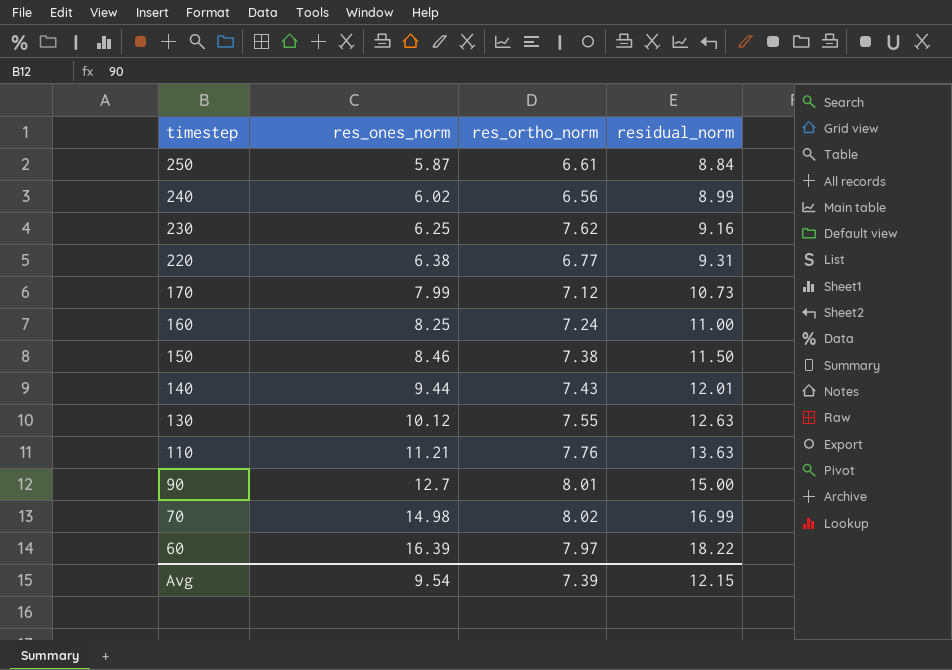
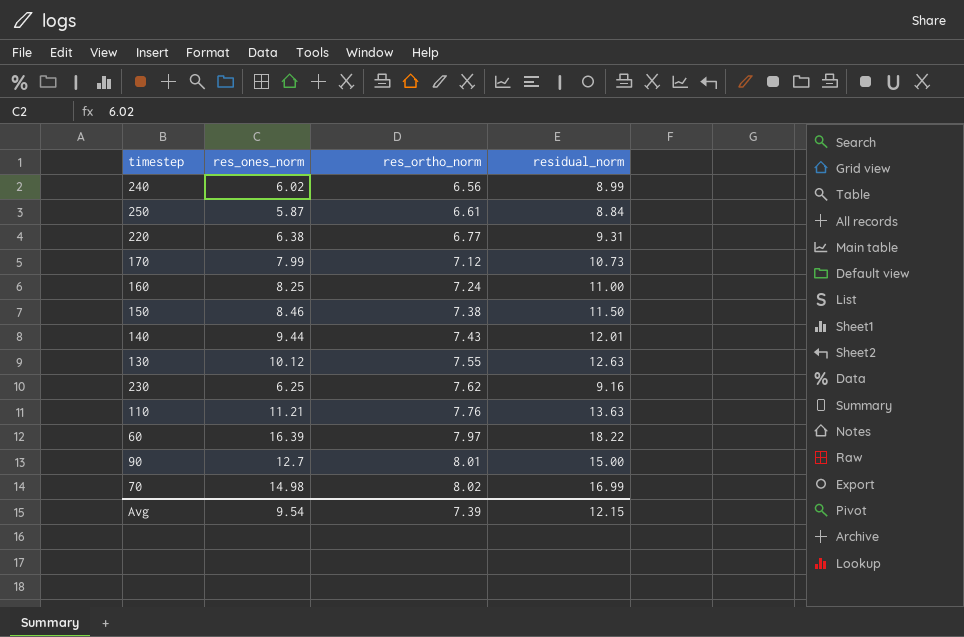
row order: timestep descending -> res_ortho_norm ascending

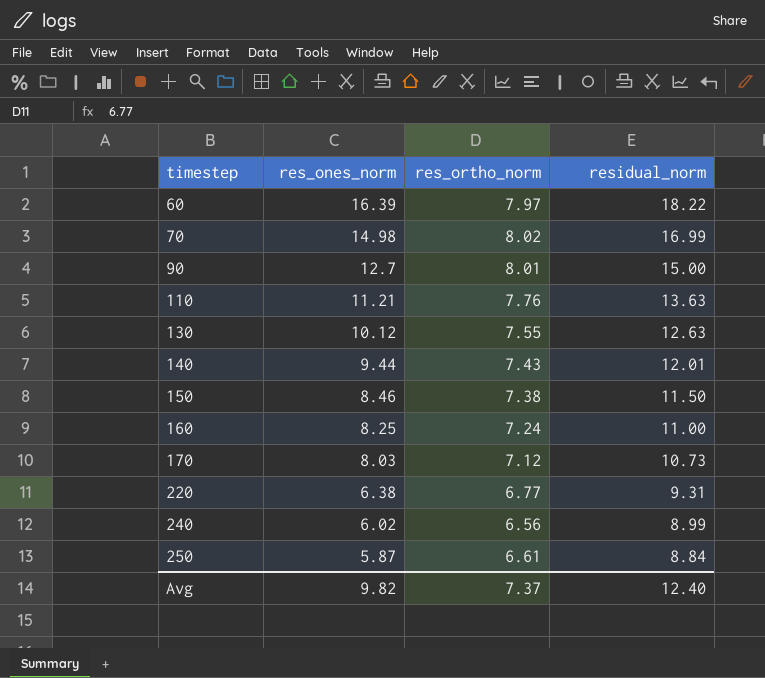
row order: res_ortho_norm ascending -> timestep ascending
row 230: 6.25 | 7.62 | 9.16 -> none
170 | res_ones_norm: 7.99 -> 8.03
Avg | res_ones_norm: 9.54 -> 9.82
Avg | res_ortho_norm: 7.39 -> 7.37
Avg | residual_norm: 12.15 -> 12.40

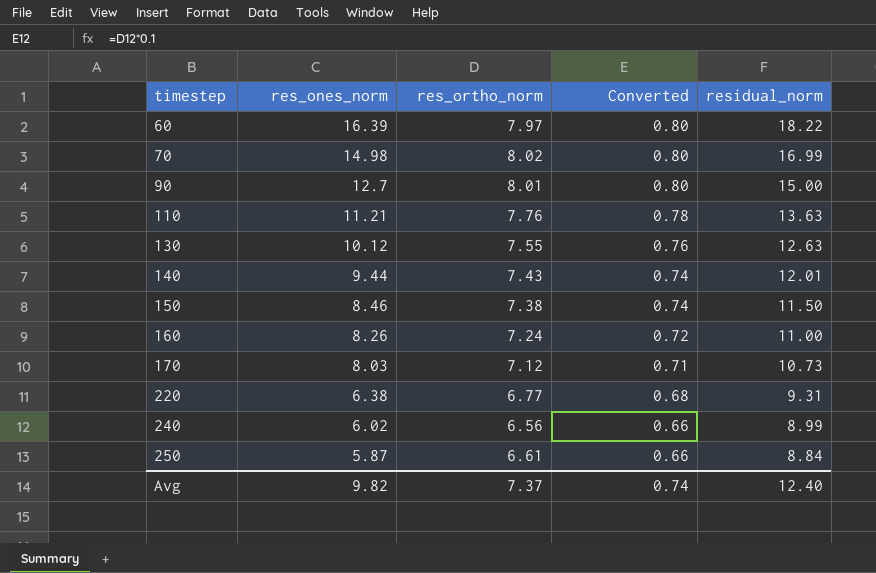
column Converted | formula: none -> [res_ortho_norm] * 0.1
160 | res_ones_norm: 8.25 -> 8.26

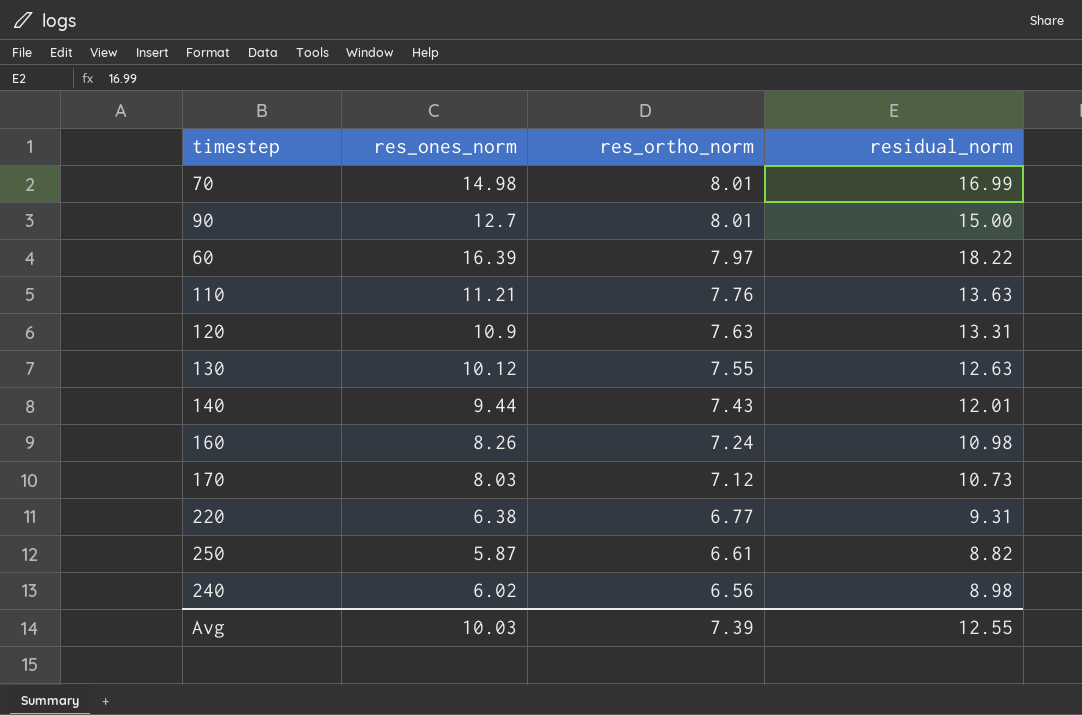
row order: timestep ascending -> res_ortho_norm descending
column Converted | formula: [res_ortho_norm] * 0.1 -> none
row 150: 8.46 | 7.38 | 0.74 | 11.50 -> none
70 | res_ortho_norm: 8.02 -> 8.01
row 120: none -> 10.9 | 7.63 | 13.31
160 | residual_norm: 11.00 -> 10.98
250 | residual_norm: 8.84 -> 8.82
240 | residual_norm: 8.99 -> 8.98
Avg | res_ones_norm: 9.82 -> 10.03
Avg | res_ortho_norm: 7.37 -> 7.39
Avg | residual_norm: 12.40 -> 12.55

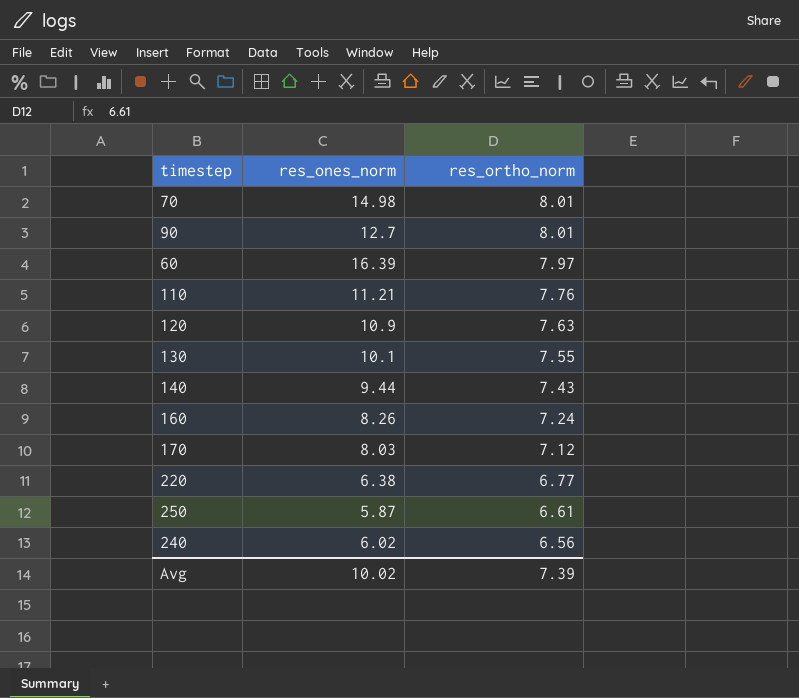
column residual_norm | position: 4 -> none
130 | res_ones_norm: 10.12 -> 10.1
Avg | res_ones_norm: 10.03 -> 10.02

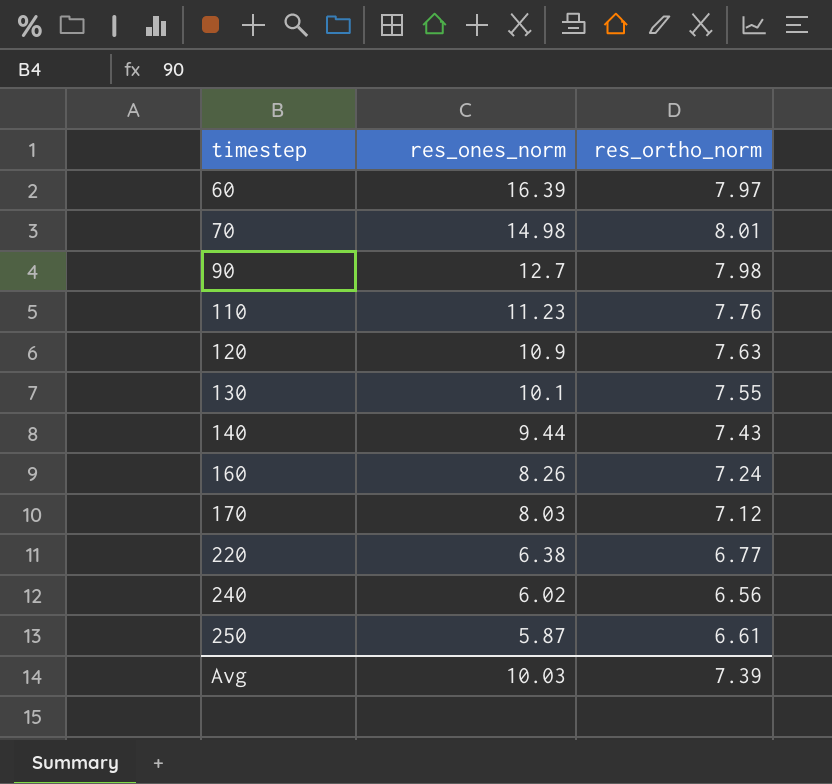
row order: res_ortho_norm descending -> timestep ascending
90 | res_ortho_norm: 8.01 -> 7.98
110 | res_ones_norm: 11.21 -> 11.23
Avg | res_ones_norm: 10.02 -> 10.03

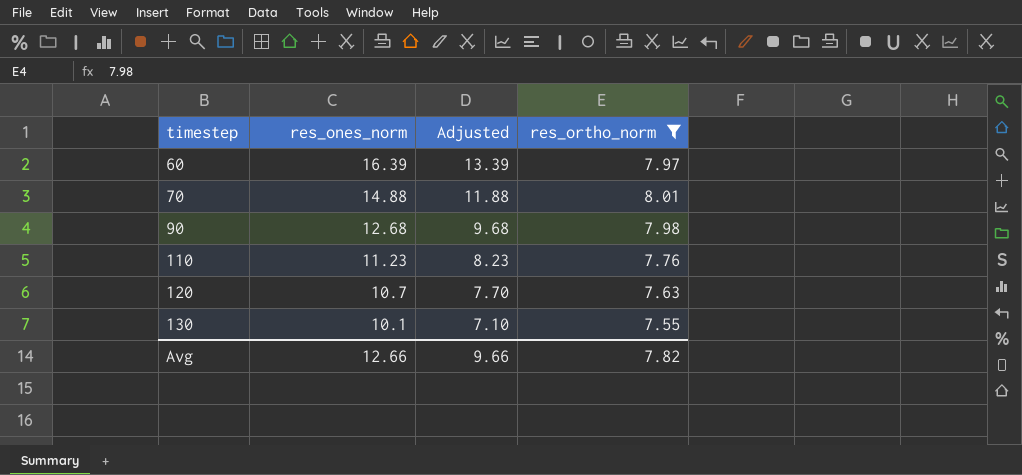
filter: none -> res_ortho_norm >= 7.55
column Adjusted | formula: none -> [res_ones_norm] - 3
70 | res_ones_norm: 14.98 -> 14.88
90 | res_ones_norm: 12.7 -> 12.68
120 | res_ones_norm: 10.9 -> 10.7
Avg | res_ones_norm: 10.03 -> 12.66
Avg | res_ortho_norm: 7.39 -> 7.82

